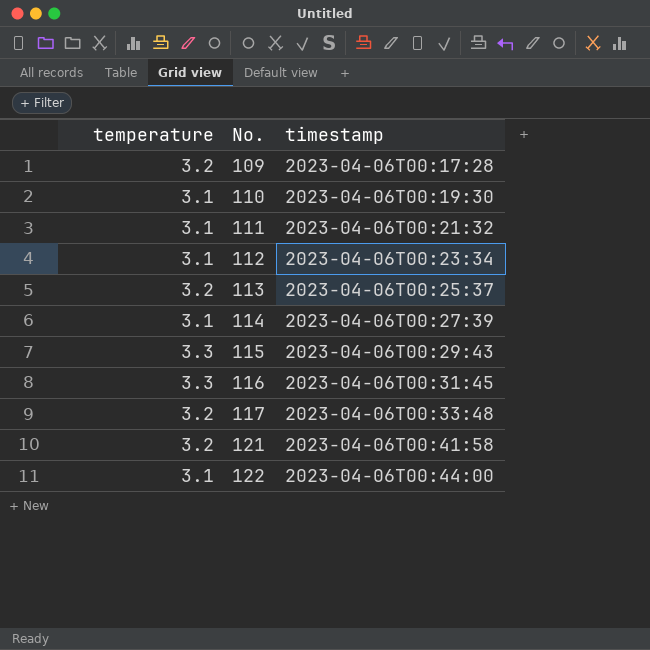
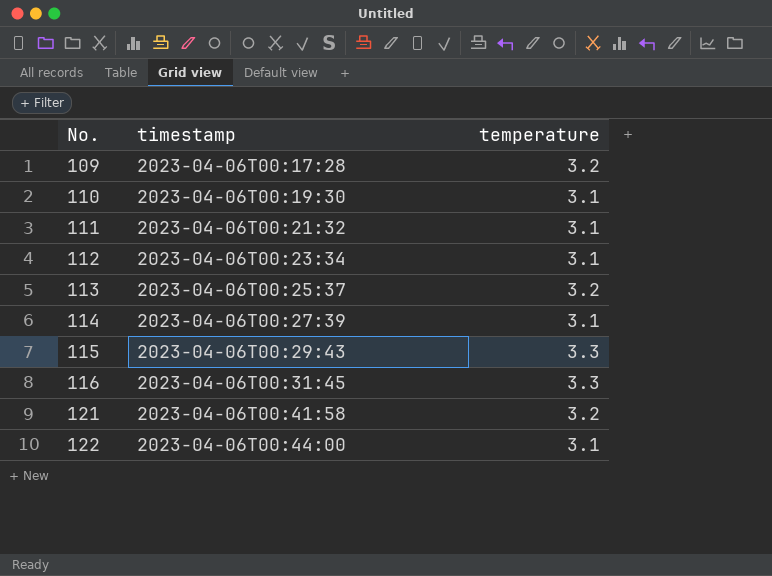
column temperature | position: 1 -> 3
row 117: 3.2 | 2023-04-06T00:33:48 -> none

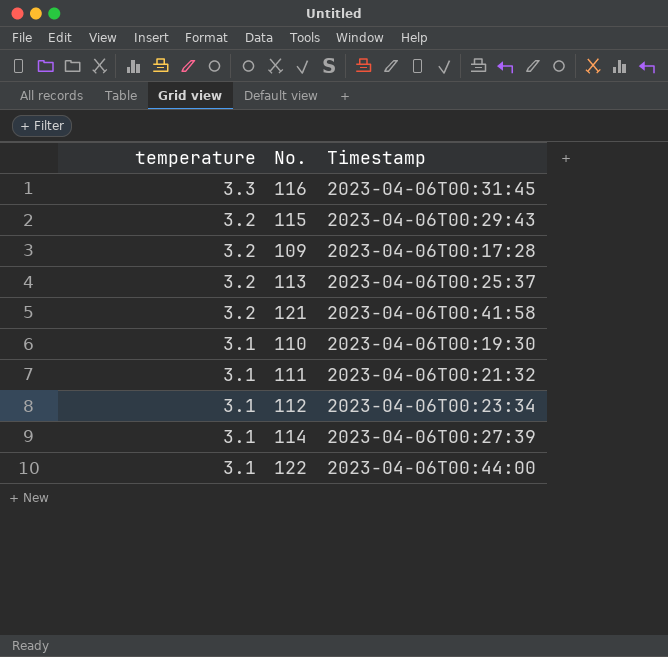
row order: No. ascending -> temperature descending
column temperature | position: 3 -> 1
column name: timestamp -> Timestamp
115 | temperature: 3.3 -> 3.2

